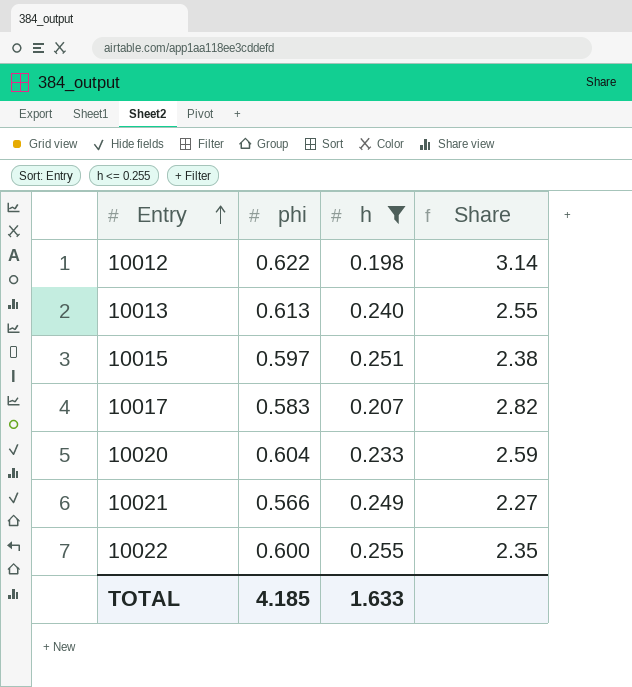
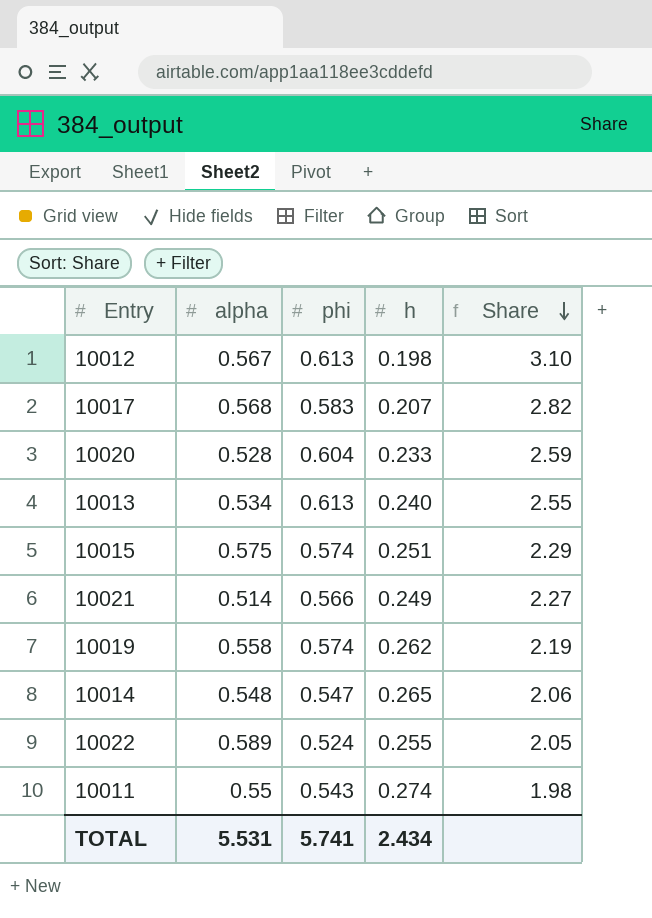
filter: h <= 0.255 -> none
row order: Entry ascending -> Share descending
column alpha | position: none -> 2
10012 | phi: 0.622 -> 0.613
10012 | Share: 3.14 -> 3.10
10015 | phi: 0.597 -> 0.574
10015 | Share: 2.38 -> 2.29
10022 | phi: 0.600 -> 0.524
10022 | Share: 2.35 -> 2.05
TOTAL | phi: 4.185 -> 5.741
TOTAL | h: 1.633 -> 2.434

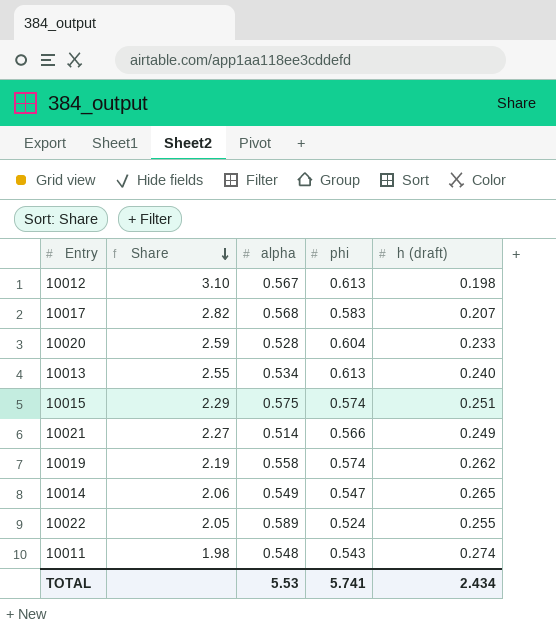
column Share | position: 5 -> 2
column name: h -> h (draft)
10014 | alpha: 0.548 -> 0.549
10011 | alpha: 0.55 -> 0.548
TOTAL | alpha: 5.531 -> 5.53

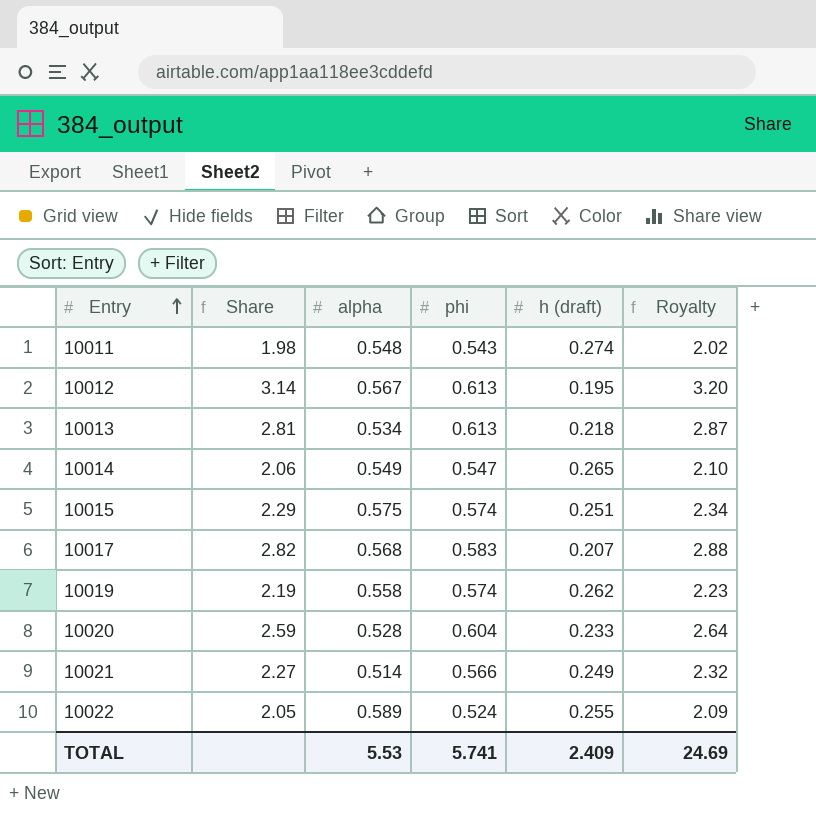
row order: Share descending -> Entry ascending
column Royalty | formula: none -> [Share] * 1.02
10012 | Share: 3.10 -> 3.14
10012 | h (draft): 0.198 -> 0.195
10013 | Share: 2.55 -> 2.81
10013 | h (draft): 0.240 -> 0.218
TOTAL | h (draft): 2.434 -> 2.409

